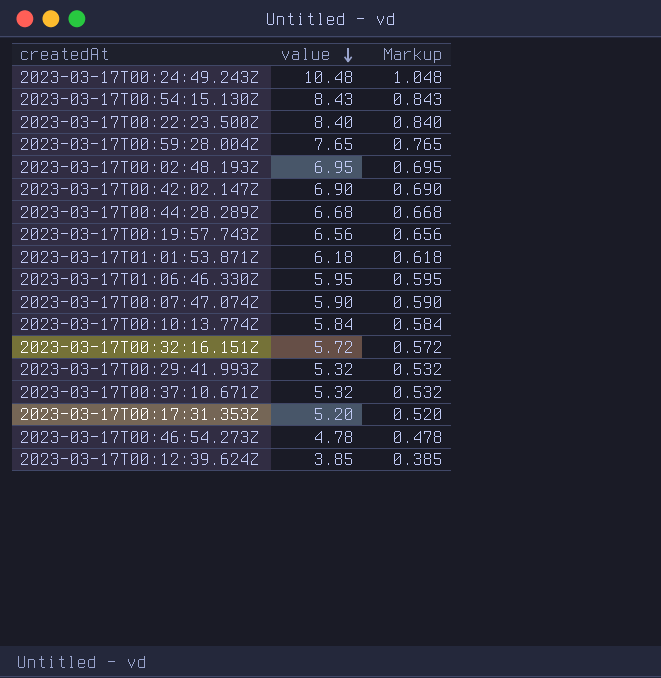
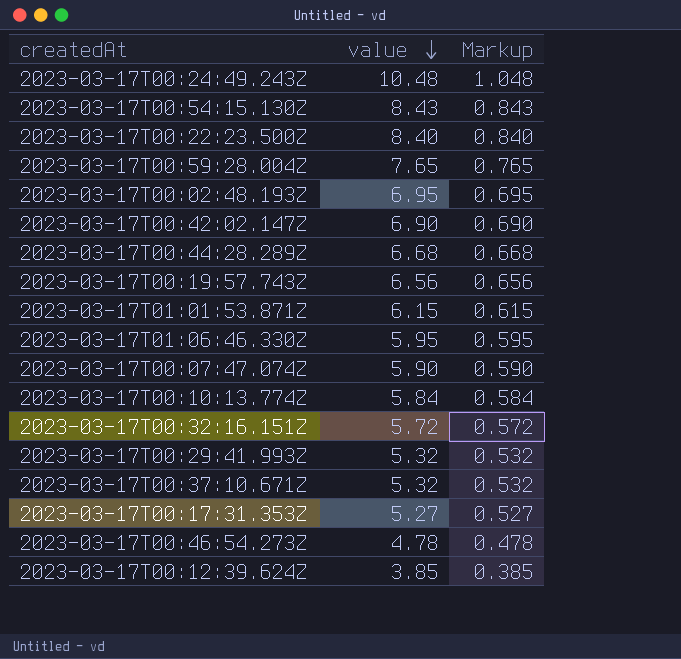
2023-03-17T01:01:53.871Z | value: 6.18 -> 6.15
2023-03-17T01:01:53.871Z | Markup: 0.618 -> 0.615
2023-03-17T00:17:31.353Z | value: 5.20 -> 5.27
2023-03-17T00:17:31.353Z | Markup: 0.520 -> 0.527

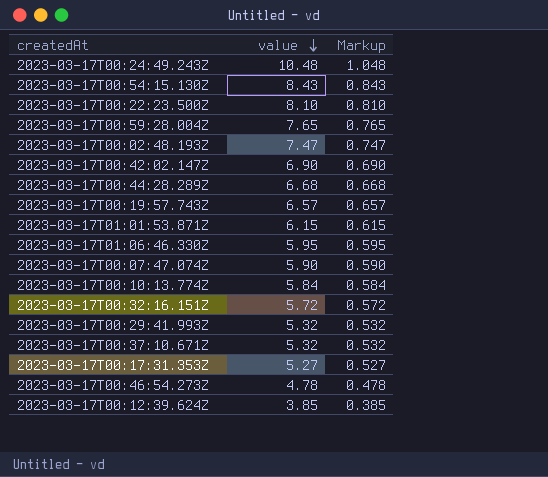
2023-03-17T00:22:23.500Z | value: 8.40 -> 8.10
2023-03-17T00:22:23.500Z | Markup: 0.840 -> 0.810
2023-03-17T00:02:48.193Z | value: 6.95 -> 7.47
2023-03-17T00:02:48.193Z | Markup: 0.695 -> 0.747
2023-03-17T00:19:57.743Z | value: 6.56 -> 6.57
2023-03-17T00:19:57.743Z | Markup: 0.656 -> 0.657

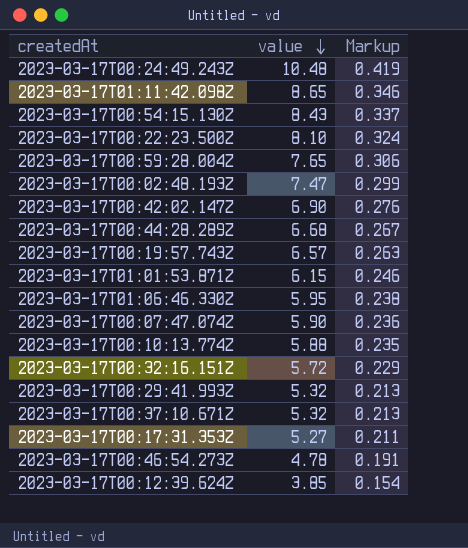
column Markup | formula: [value] * 0.1 -> [value] * 0.04
row 2023-03-17T01:11:42.098Z: none -> 8.65 | 0.346
2023-03-17T00:10:13.774Z | value: 5.84 -> 5.88

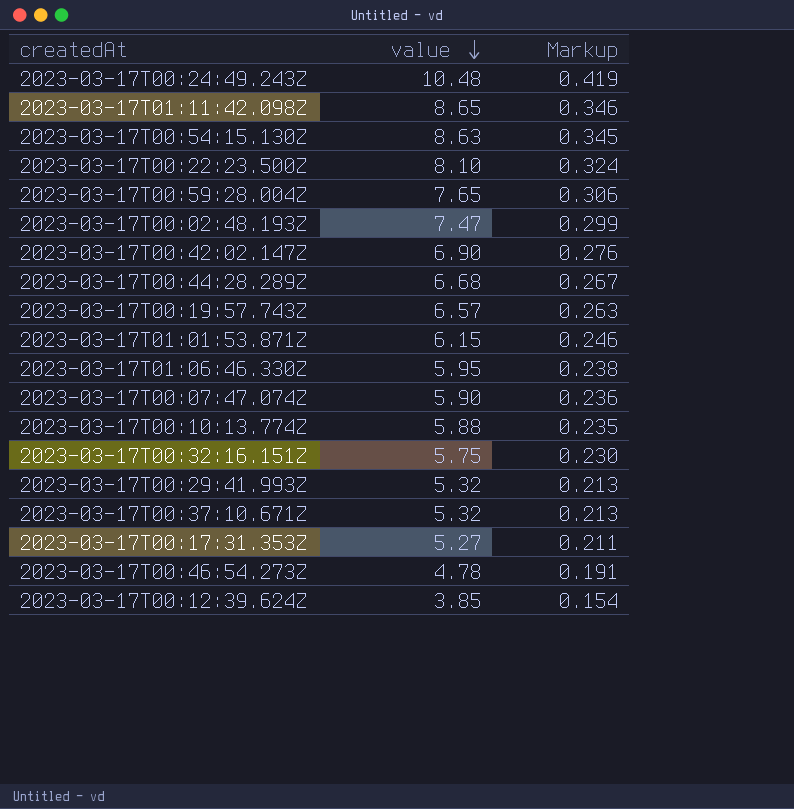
2023-03-17T00:54:15.130Z | value: 8.43 -> 8.63
2023-03-17T00:54:15.130Z | Markup: 0.337 -> 0.345
2023-03-17T00:32:16.151Z | value: 5.72 -> 5.75
2023-03-17T00:32:16.151Z | Markup: 0.229 -> 0.230

